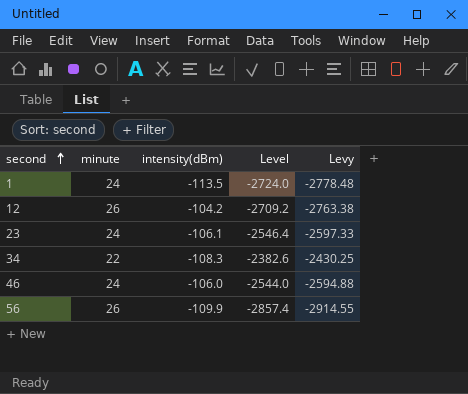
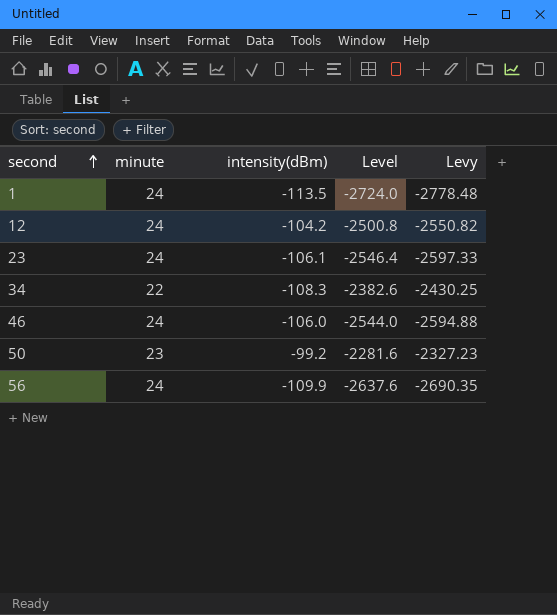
12 | minute: 26 -> 24
12 | Level: -2709.2 -> -2500.8
12 | Levy: -2763.38 -> -2550.82
row 50: none -> 23 | -99.2 | -2281.6 | -2327.23
56 | minute: 26 -> 24
56 | Level: -2857.4 -> -2637.6
56 | Levy: -2914.55 -> -2690.35

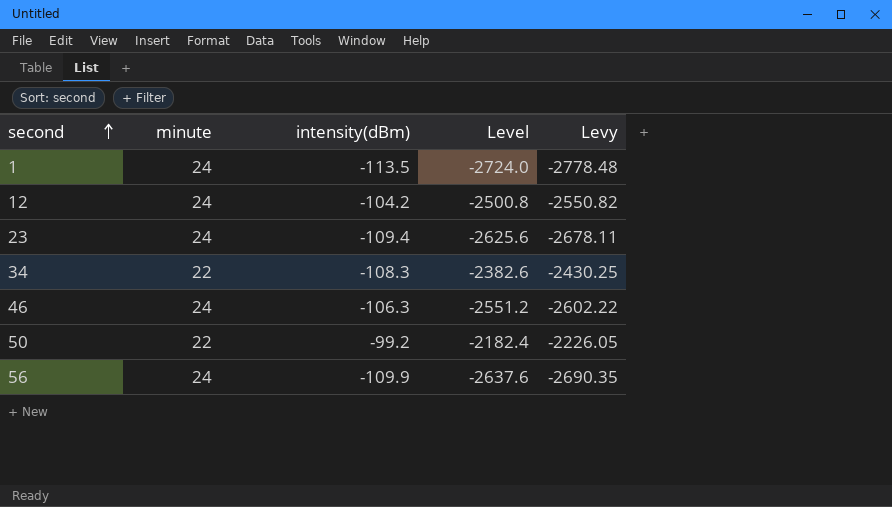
23 | intensity(dBm): -106.1 -> -109.4
23 | Level: -2546.4 -> -2625.6
23 | Levy: -2597.33 -> -2678.11
46 | intensity(dBm): -106.0 -> -106.3
46 | Level: -2544.0 -> -2551.2
46 | Levy: -2594.88 -> -2602.22
50 | minute: 23 -> 22
50 | Level: -2281.6 -> -2182.4
50 | Levy: -2327.23 -> -2226.05

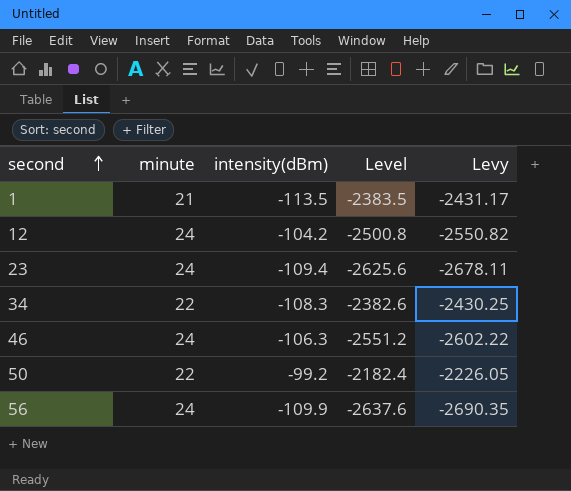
1 | minute: 24 -> 21
1 | Level: -2724.0 -> -2383.5
1 | Levy: -2778.48 -> -2431.17

